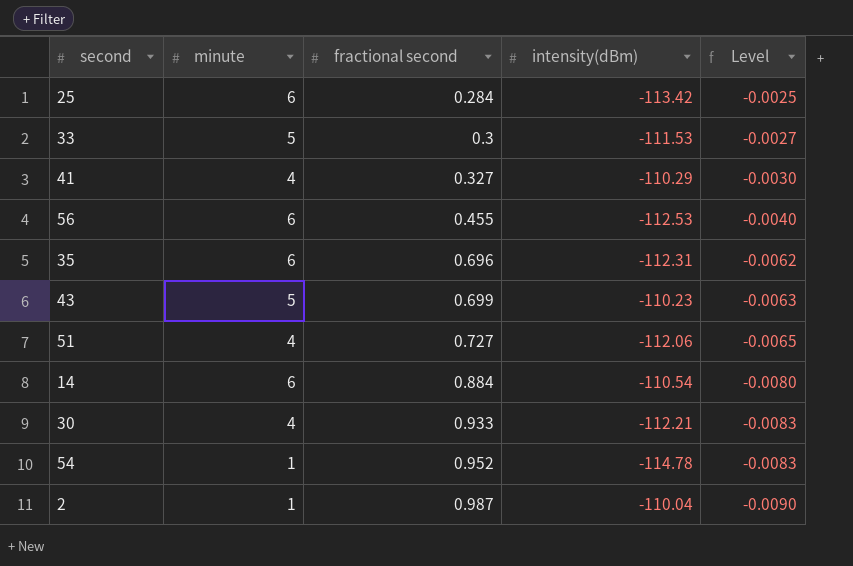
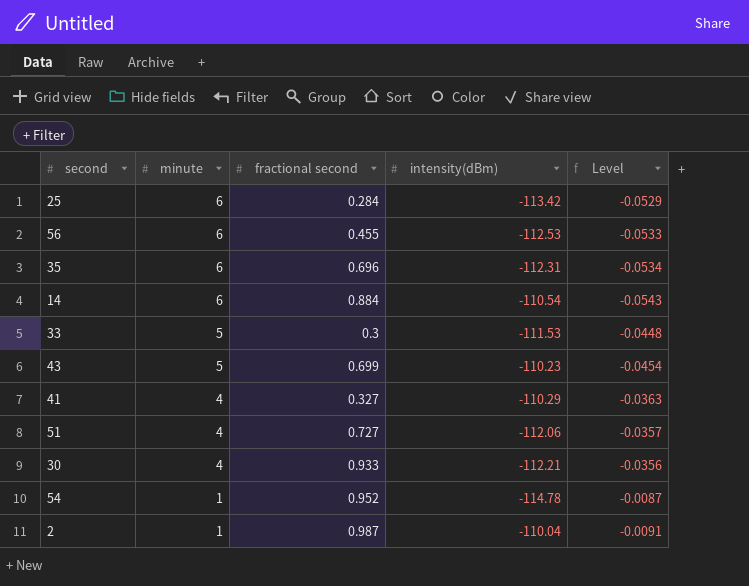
row order: fractional second ascending -> minute descending
column Level | formula: [fractional second] / [intensity(dBm)] -> [minute] / [intensity(dBm)]

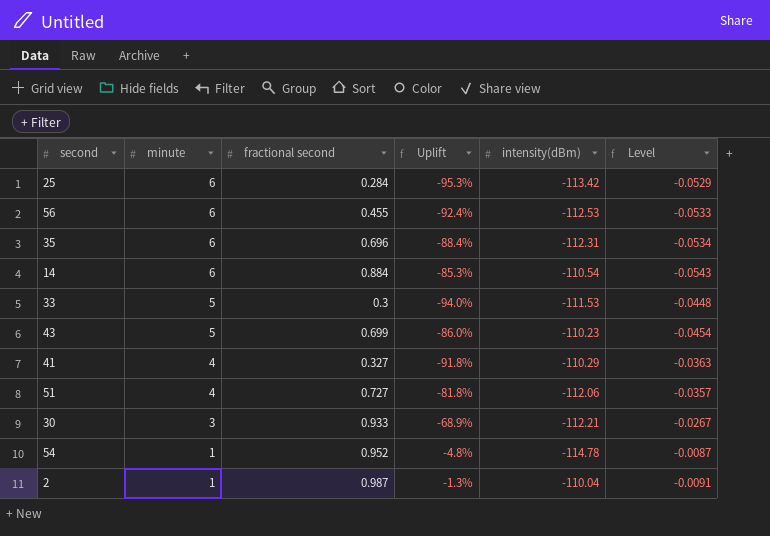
column Uplift | formula: none -> ([fractional second] - [minute]) / [minute]
30 | minute: 4 -> 3
30 | Level: -0.0356 -> -0.0267

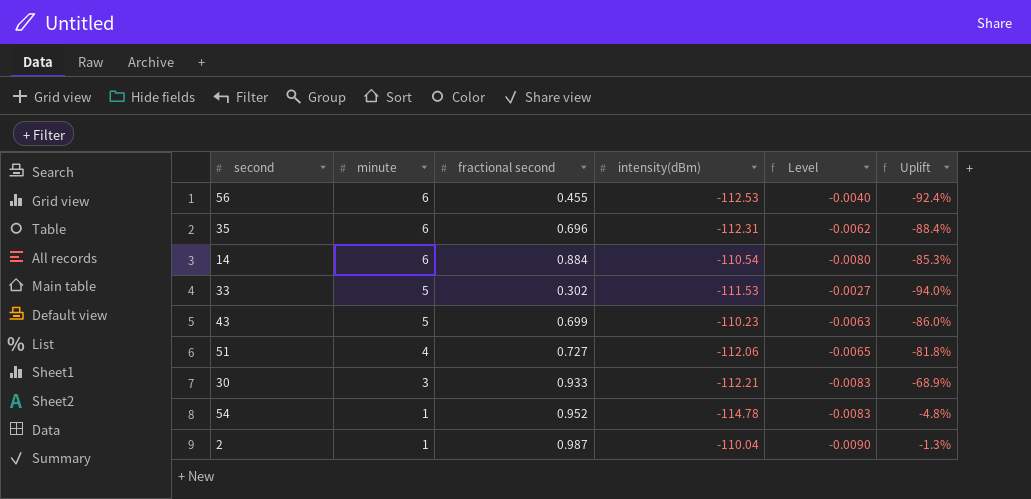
column Level | formula: [minute] / [intensity(dBm)] -> [fractional second] / [intensity(dBm)]
column Uplift | position: 4 -> 6
row 25: 6 | 0.284 | -95.3% | -113.42 | -0.0529 -> none
row 41: 4 | 0.327 | -91.8% | -110.29 | -0.0363 -> none
33 | fractional second: 0.3 -> 0.302

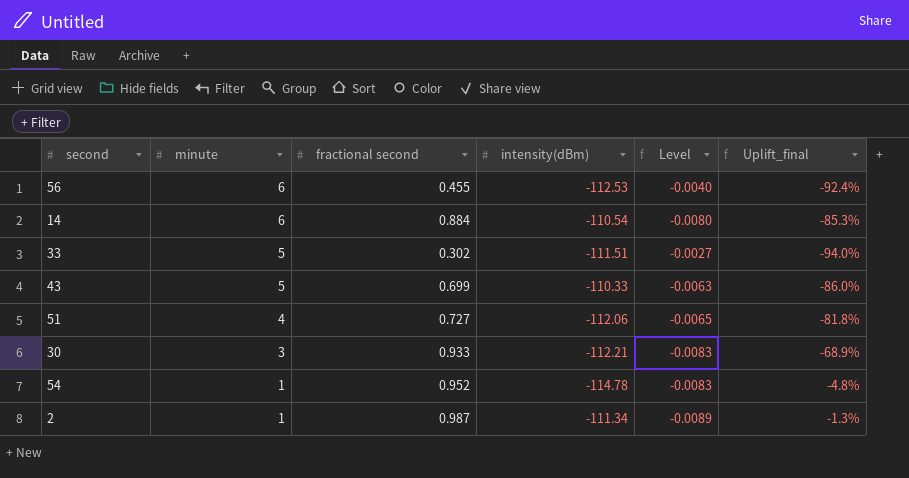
column name: Uplift -> Uplift_final
row 35: 6 | 0.696 | -112.31 | -0.0062 | -88.4% -> none
33 | intensity(dBm): -111.53 -> -111.51
43 | intensity(dBm): -110.23 -> -110.33
2 | intensity(dBm): -110.04 -> -111.34
2 | Level: -0.0090 -> -0.0089

